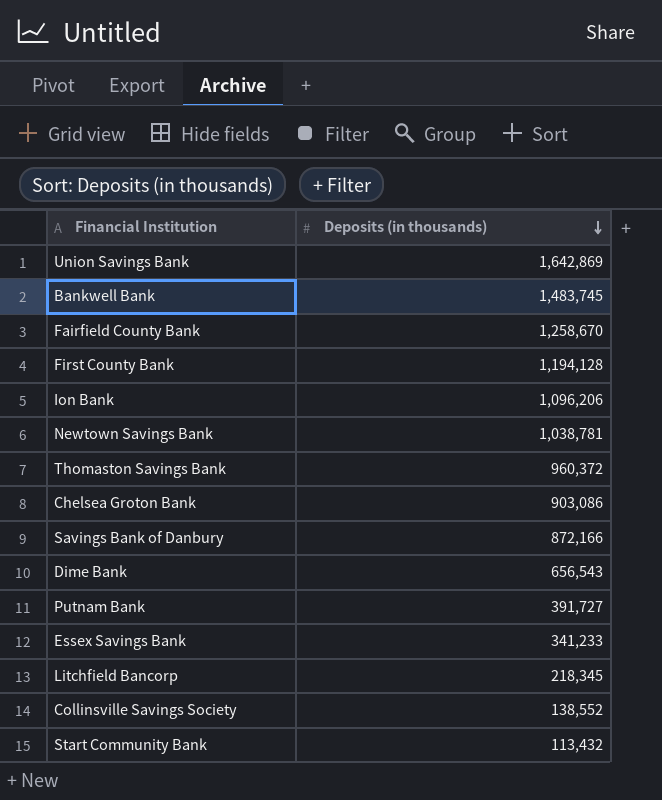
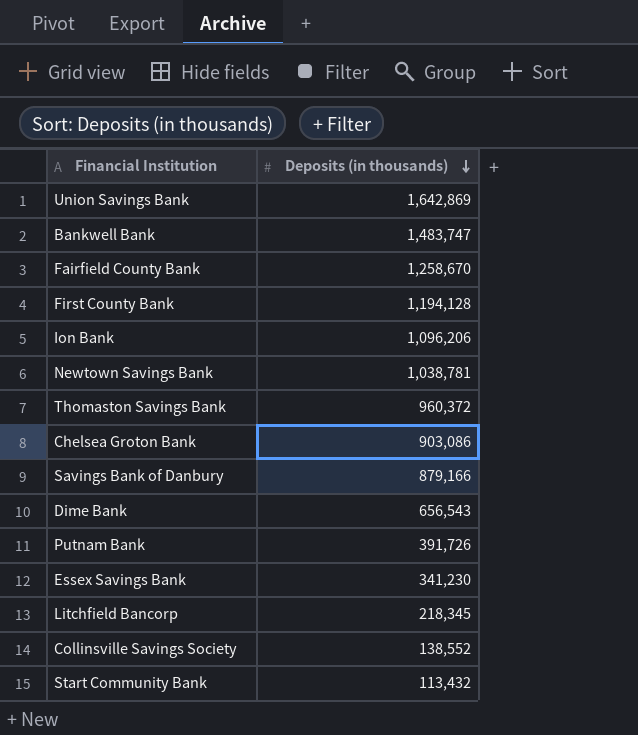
Bankwell Bank | Deposits (in thousands): 1,483,745 -> 1,483,747
Savings Bank of Danbury | Deposits (in thousands): 872,166 -> 879,166
Putnam Bank | Deposits (in thousands): 391,727 -> 391,726
Essex Savings Bank | Deposits (in thousands): 341,233 -> 341,230

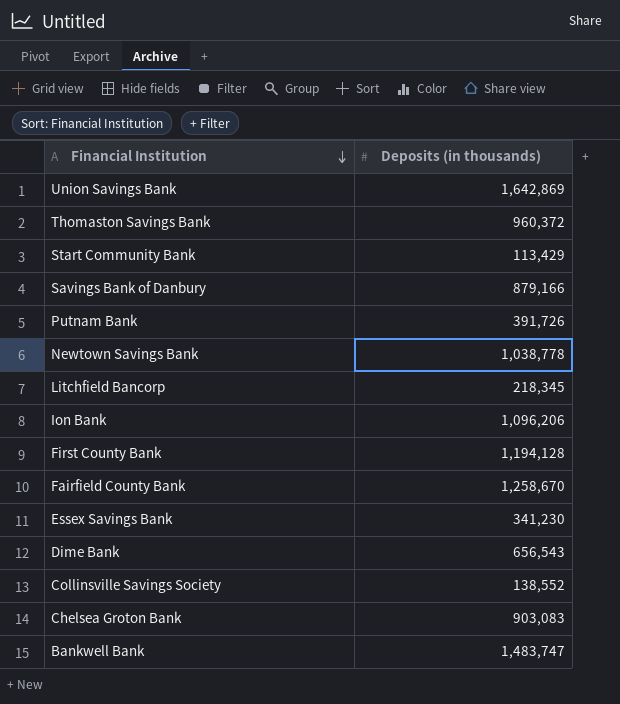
row order: Deposits (in thousands) descending -> Financial Institution descending
Start Community Bank | Deposits (in thousands): 113,432 -> 113,429
Newtown Savings Bank | Deposits (in thousands): 1,038,781 -> 1,038,778
Chelsea Groton Bank | Deposits (in thousands): 903,086 -> 903,083

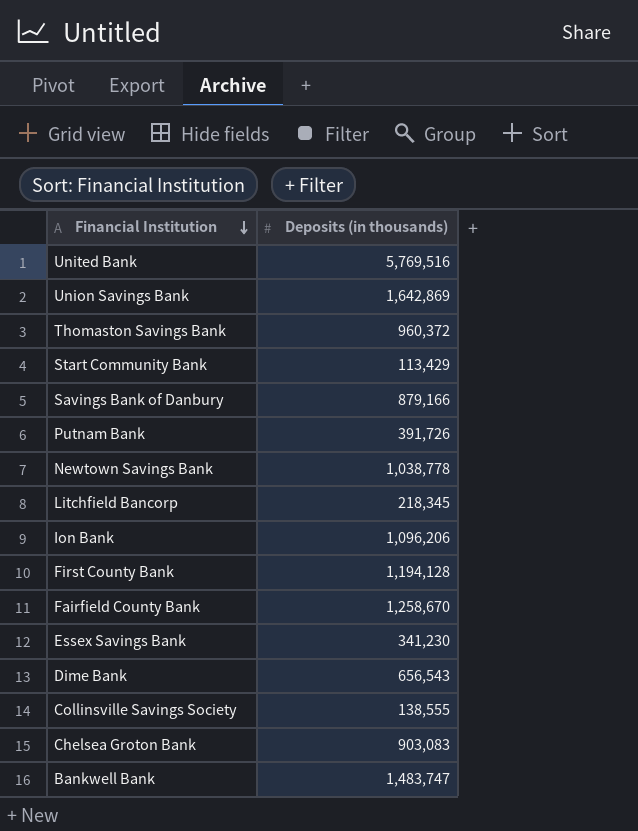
row United Bank: none -> 5,769,516
Collinsville Savings Society | Deposits (in thousands): 138,552 -> 138,555

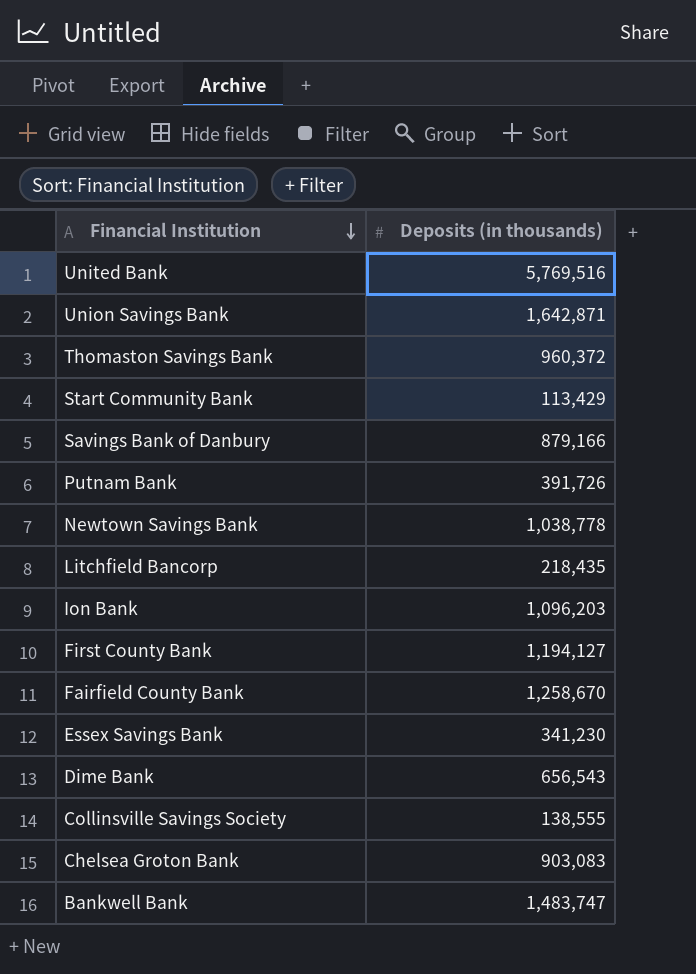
Union Savings Bank | Deposits (in thousands): 1,642,869 -> 1,642,871
Litchfield Bancorp | Deposits (in thousands): 218,345 -> 218,435
Ion Bank | Deposits (in thousands): 1,096,206 -> 1,096,203
First County Bank | Deposits (in thousands): 1,194,128 -> 1,194,127

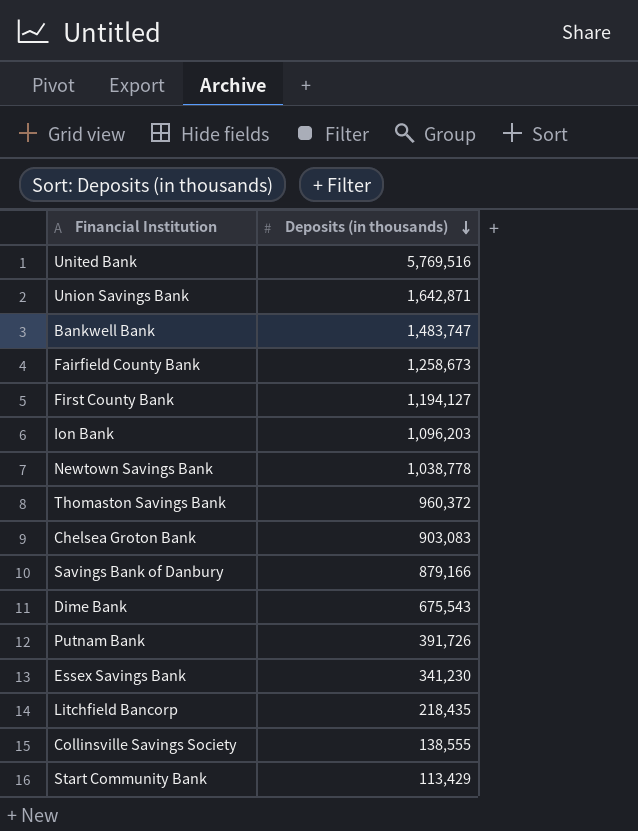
row order: Financial Institution descending -> Deposits (in thousands) descending
Fairfield County Bank | Deposits (in thousands): 1,258,670 -> 1,258,673
Dime Bank | Deposits (in thousands): 656,543 -> 675,543

